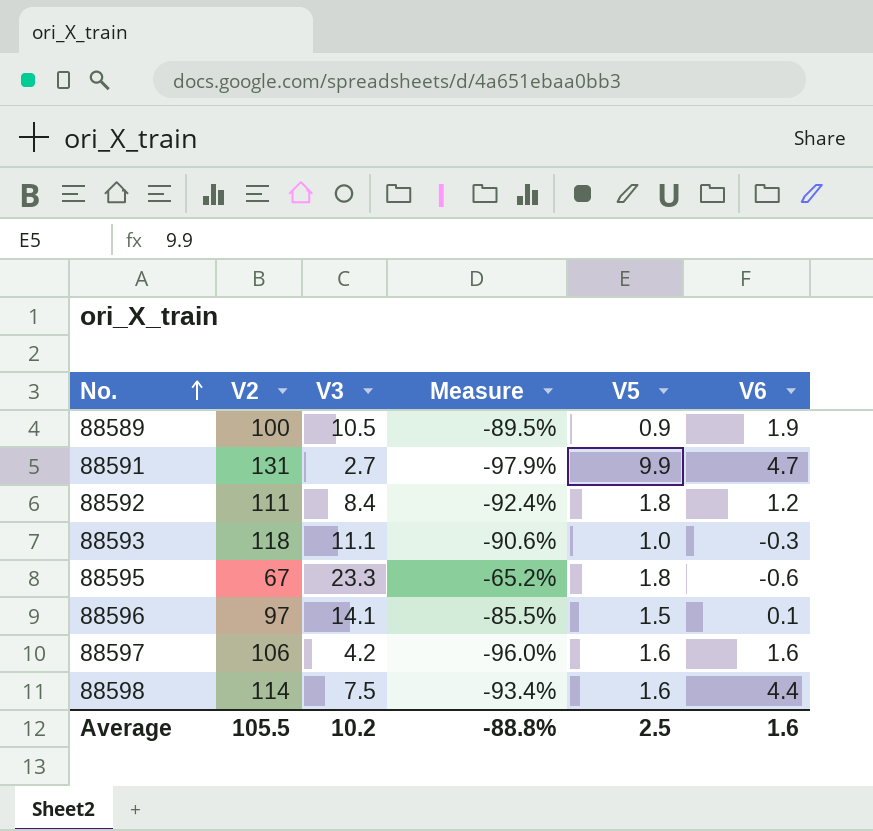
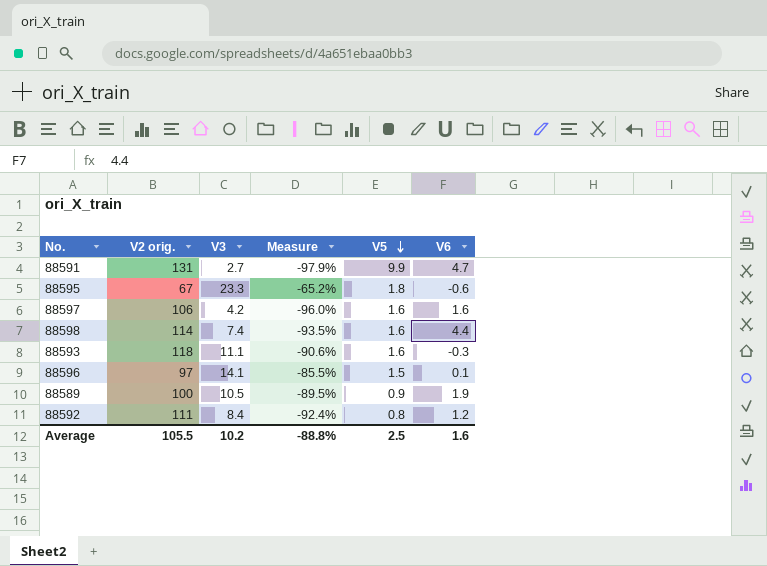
row order: No. ascending -> V5 descending
column name: V2 -> V2 orig.
88598 | V3: 7.5 -> 7.4
88598 | Measure: -93.4% -> -93.5%
88593 | V5: 1.0 -> 1.6
88592 | V5: 1.8 -> 0.8

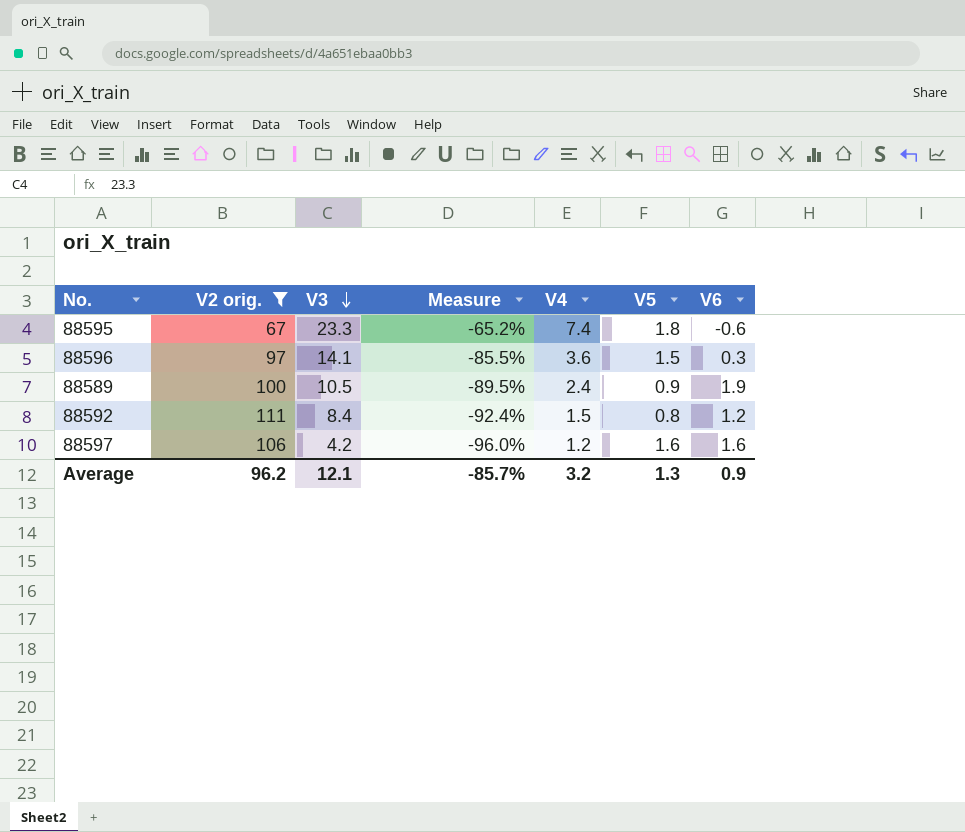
filter: none -> V2 orig. <= 111
row order: V5 descending -> V3 descending
column V4 | position: none -> 5
88596 | V6: 0.1 -> 0.3
Average | V2 orig.: 105.5 -> 96.2
Average | V3: 10.2 -> 12.1
Average | Measure: -88.8% -> -85.7%
Average | V5: 2.5 -> 1.3
Average | V6: 1.6 -> 0.9

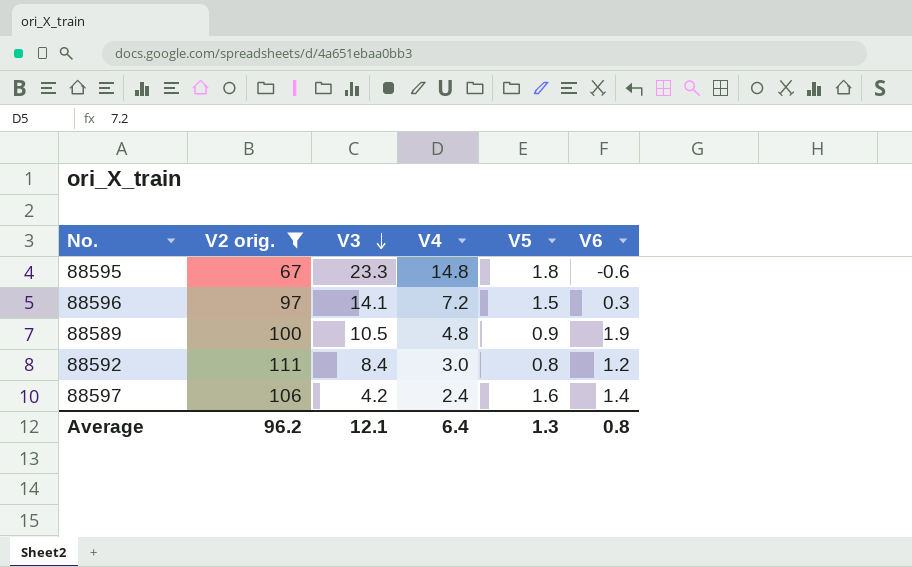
column Measure | formula: ([V3] - [V2 orig.]) / [V2 orig.] -> none
88595 | V4: 7.4 -> 14.8
88596 | V4: 3.6 -> 7.2
88589 | V4: 2.4 -> 4.8
88592 | V4: 1.5 -> 3.0
88597 | V4: 1.2 -> 2.4
88597 | V6: 1.6 -> 1.4
Average | V4: 3.2 -> 6.4
Average | V6: 0.9 -> 0.8

